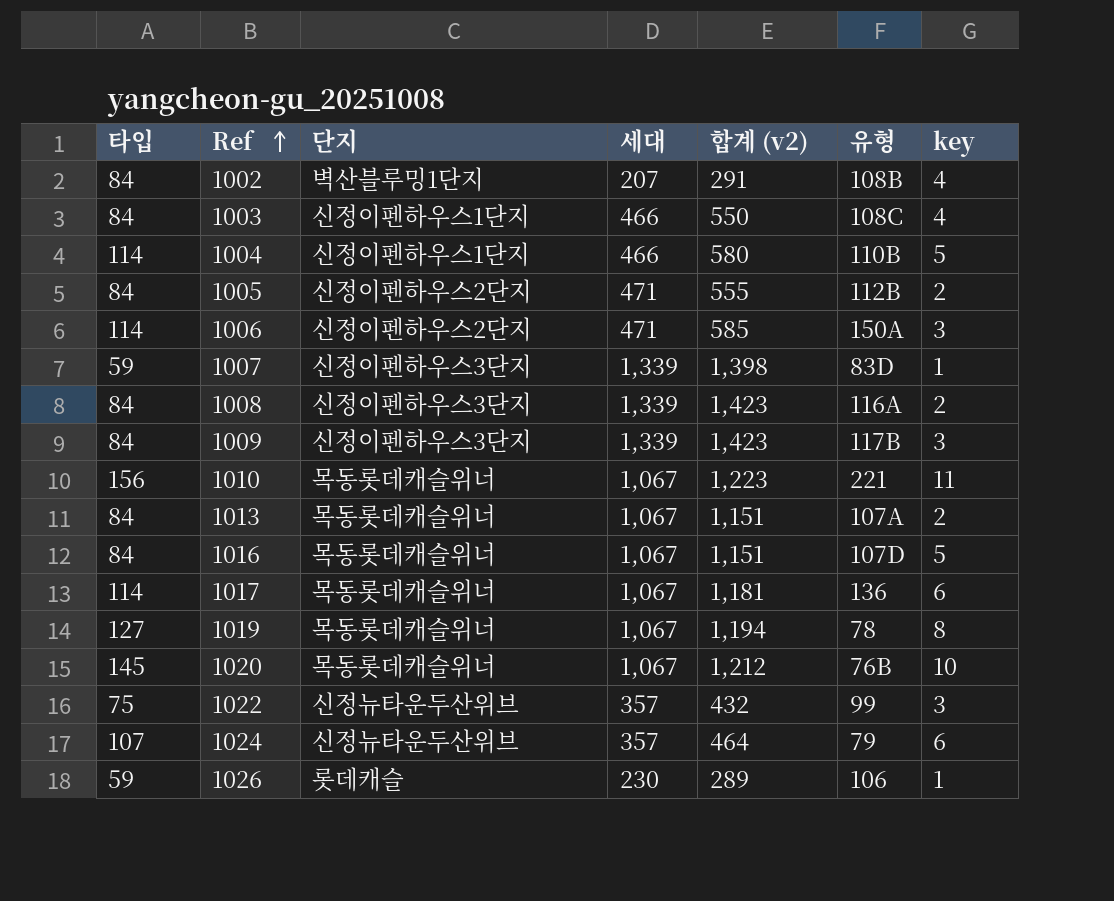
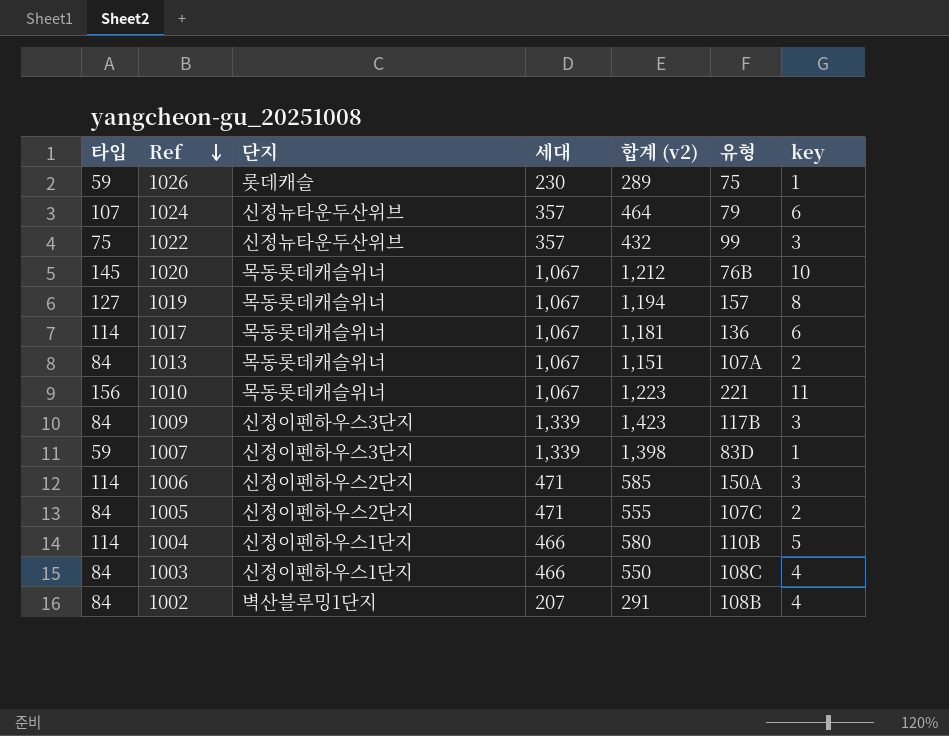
row order: Ref ascending -> Ref descending
row 1008: 84 | 신정이펜하우스3단지 | 1,339 | 1,423 | 116A | 2 -> none
row 1016: 84 | 목동롯데캐슬위너 | 1,067 | 1,151 | 107D | 5 -> none
1026 | 유형: 106 -> 75
1019 | 유형: 78 -> 157
1005 | 유형: 112B -> 107C

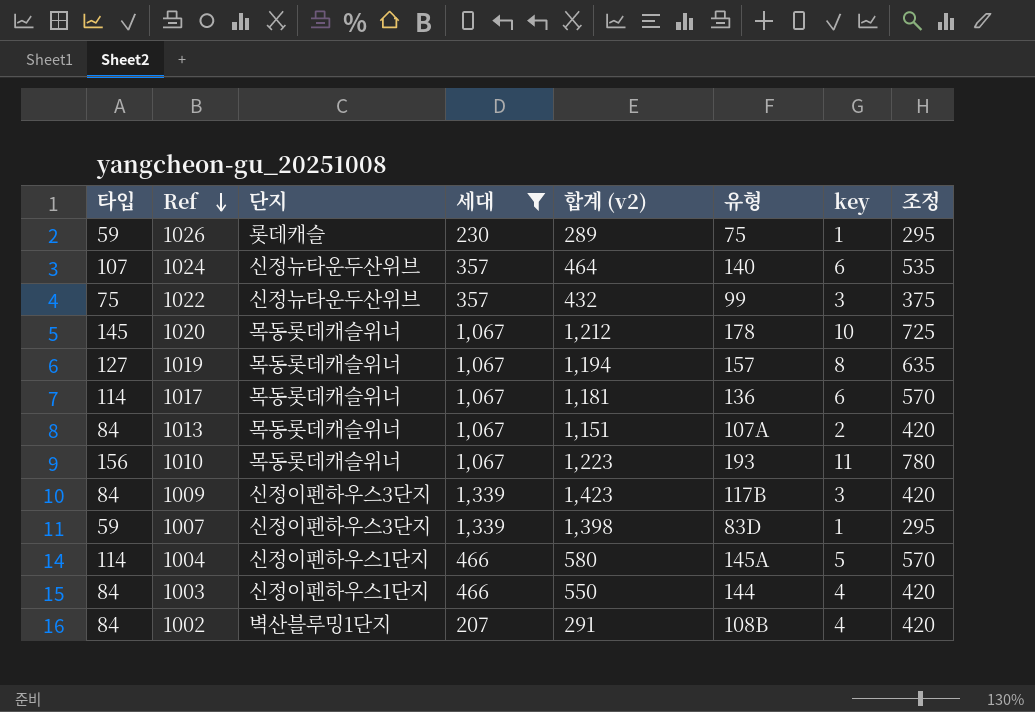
filter: none -> 세대 != 471
column 조정 | formula: none -> [타입] * 5
1024 | 유형: 79 -> 140
1020 | 유형: 76B -> 178
1010 | 유형: 221 -> 193
1004 | 유형: 110B -> 145A
1003 | 유형: 108C -> 144

